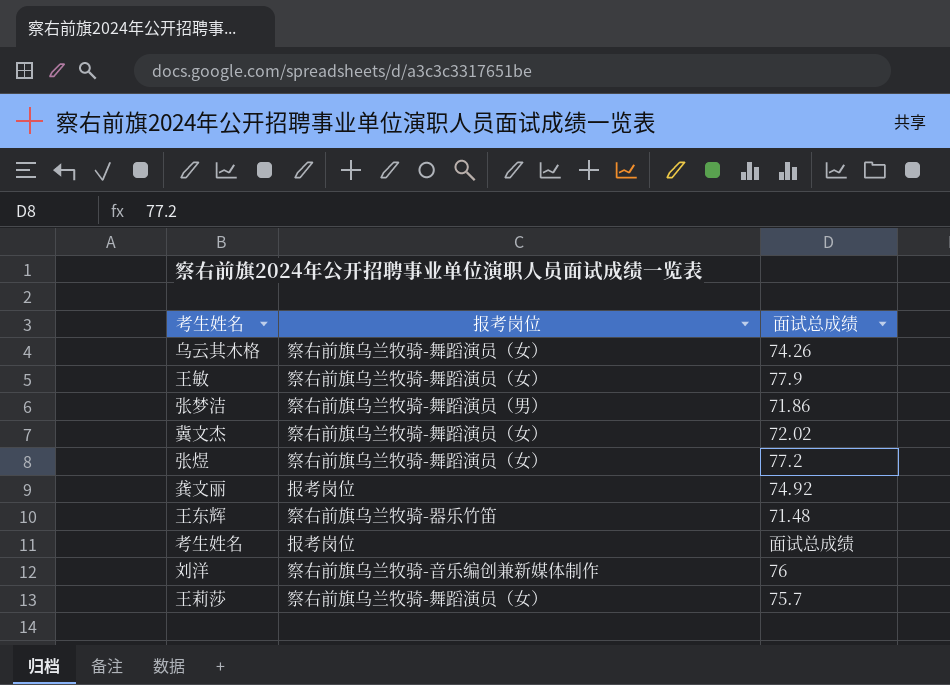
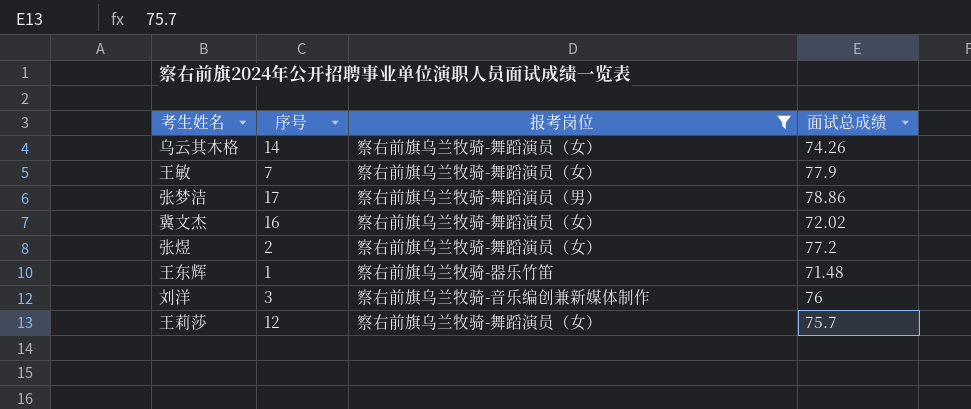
filter: none -> 报考岗位 != 报考岗位
column 序号 | position: none -> 2
张梦洁 | 面试总成绩: 71.86 -> 78.86

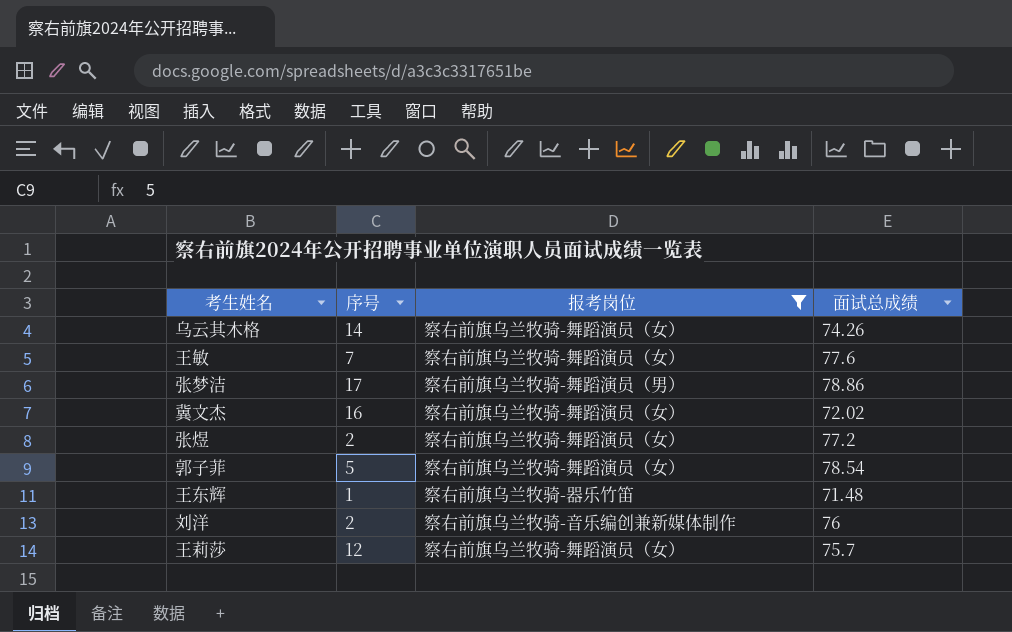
王敏 | 面试总成绩: 77.9 -> 77.6
row 郭子菲: none -> 5 | 察右前旗乌兰牧骑-舞蹈演员（女） | 78.54
刘洋 | 序号: 3 -> 2

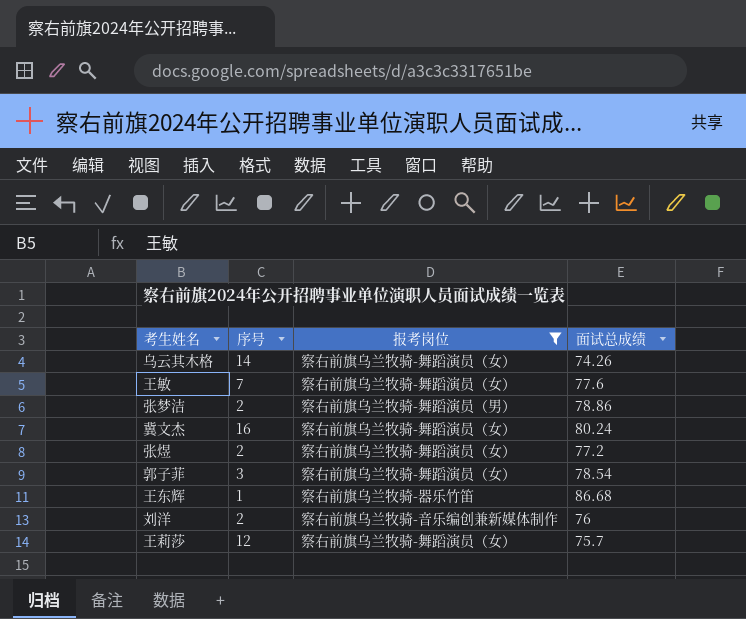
张梦洁 | 序号: 17 -> 2
冀文杰 | 面试总成绩: 72.02 -> 80.24
郭子菲 | 序号: 5 -> 3
王东辉 | 面试总成绩: 71.48 -> 86.68

